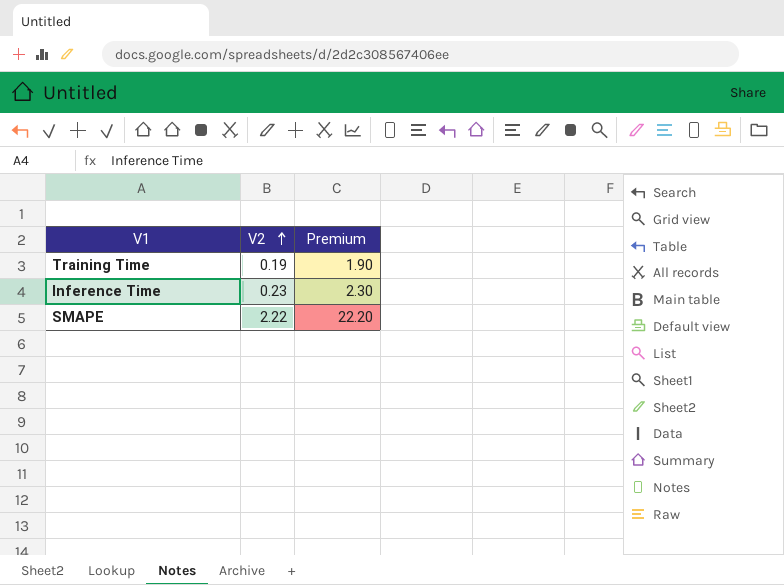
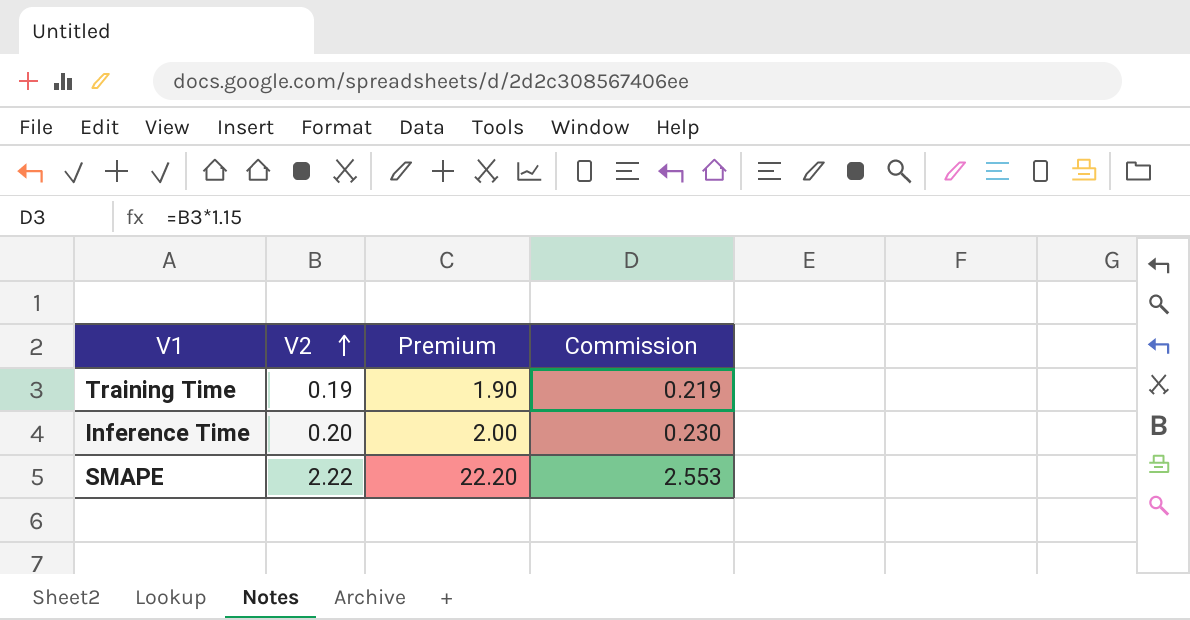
column Commission | formula: none -> [V2] * 1.15
Inference Time | V2: 0.23 -> 0.20
Inference Time | Premium: 2.30 -> 2.00

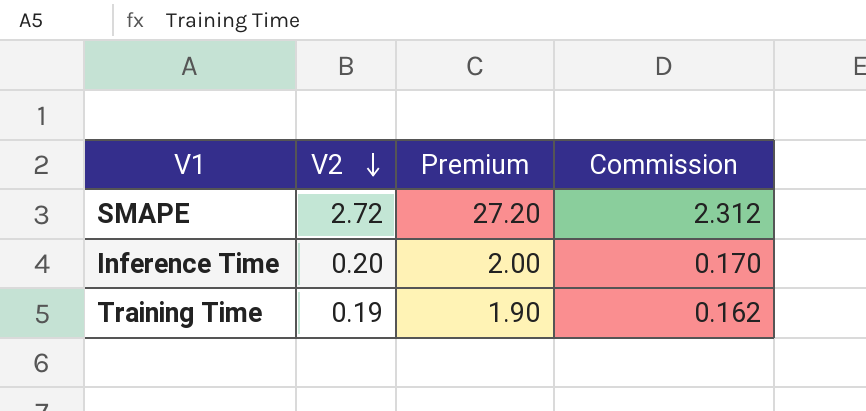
row order: V2 ascending -> V2 descending
column Commission | formula: [V2] * 1.15 -> [V2] * 0.85
SMAPE | V2: 2.22 -> 2.72
SMAPE | Premium: 22.20 -> 27.20

